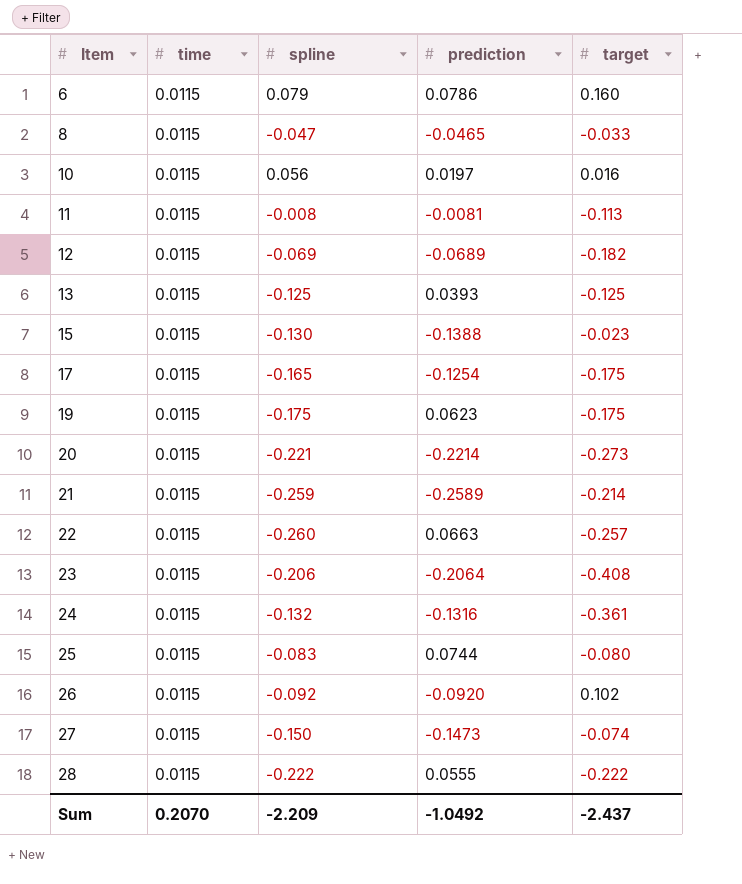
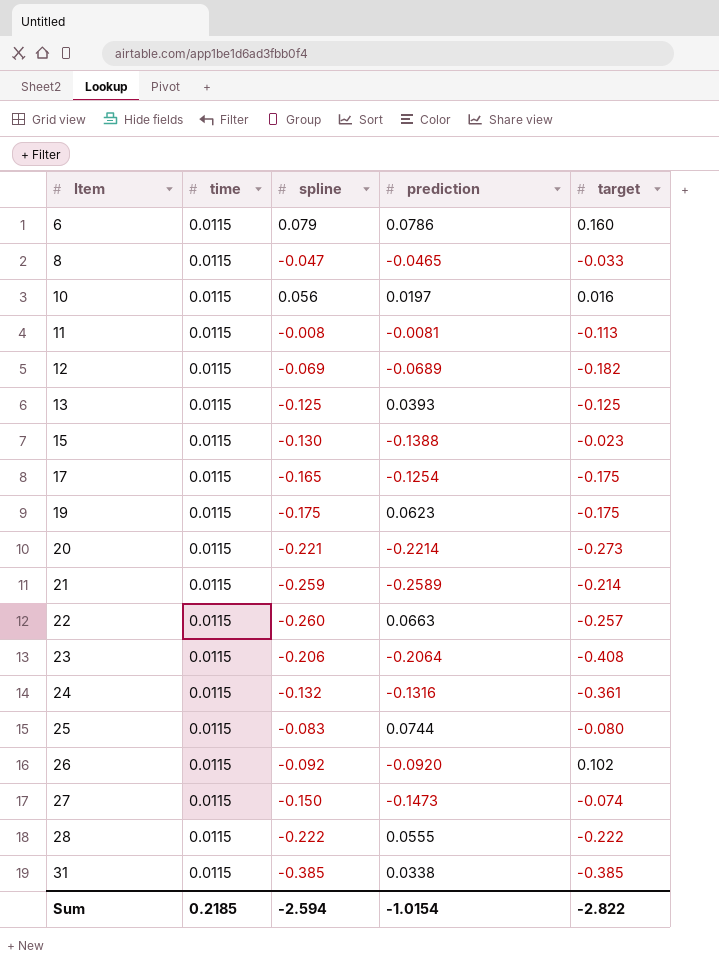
row 31: none -> 0.0115 | -0.385 | 0.0338 | -0.385
Sum | time: 0.2070 -> 0.2185
Sum | spline: -2.209 -> -2.594
Sum | prediction: -1.0492 -> -1.0154
Sum | target: -2.437 -> -2.822

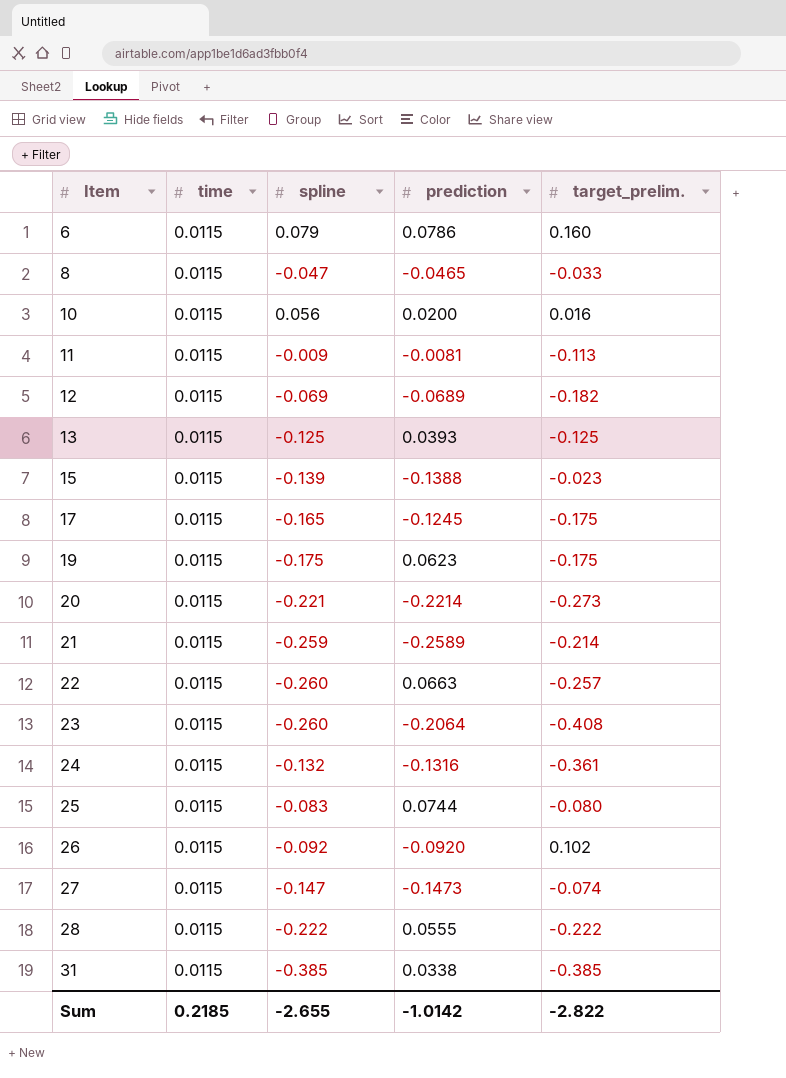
column name: target -> target_prelim.
10 | prediction: 0.0197 -> 0.0200
11 | spline: -0.008 -> -0.009
15 | spline: -0.130 -> -0.139
17 | prediction: -0.1254 -> -0.1245
23 | spline: -0.206 -> -0.260
27 | spline: -0.150 -> -0.147
Sum | spline: -2.594 -> -2.655
Sum | prediction: -1.0154 -> -1.0142

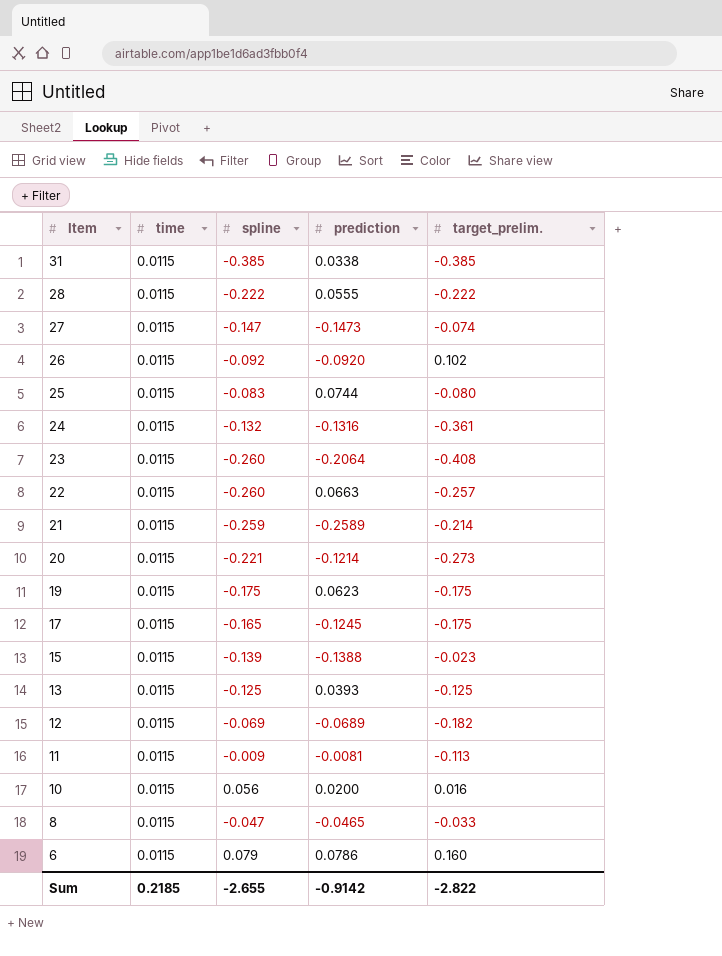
row order: Item ascending -> Item descending
20 | prediction: -0.2214 -> -0.1214
Sum | prediction: -1.0142 -> -0.9142

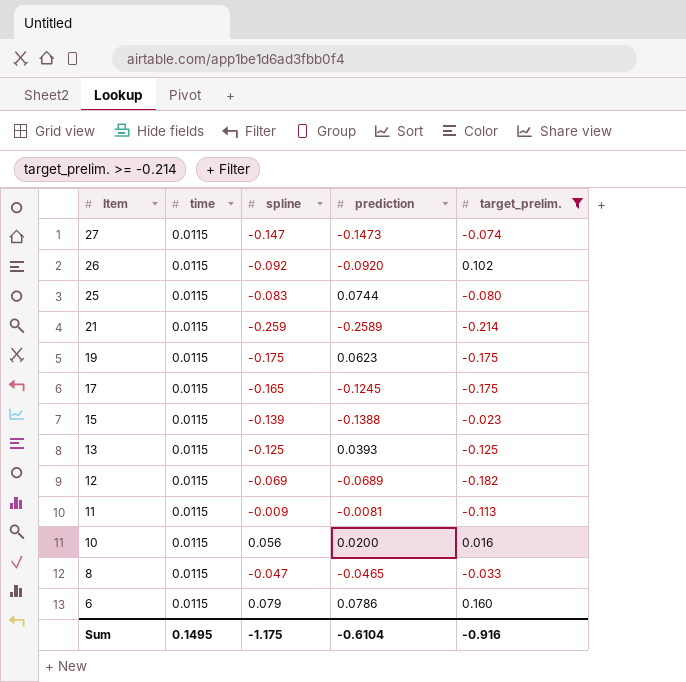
filter: none -> target_prelim. >= -0.214
Sum | time: 0.2185 -> 0.1495
Sum | spline: -2.655 -> -1.175
Sum | prediction: -0.9142 -> -0.6104
Sum | target_prelim.: -2.822 -> -0.916

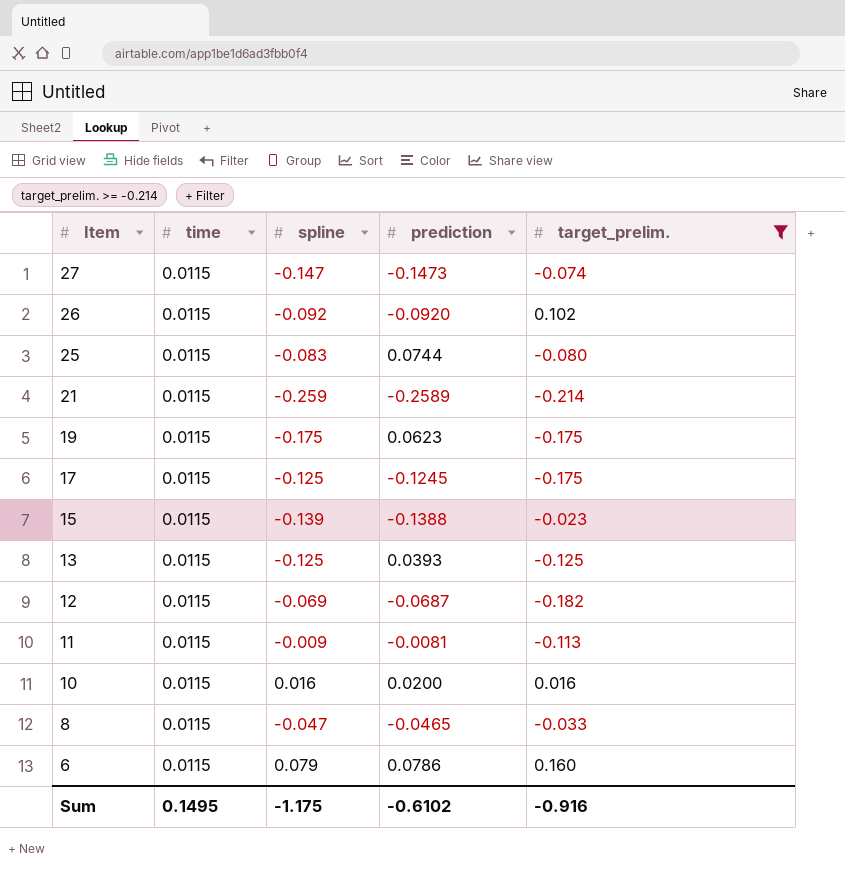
17 | spline: -0.165 -> -0.125
12 | prediction: -0.0689 -> -0.0687
10 | spline: 0.056 -> 0.016
Sum | prediction: -0.6104 -> -0.6102

